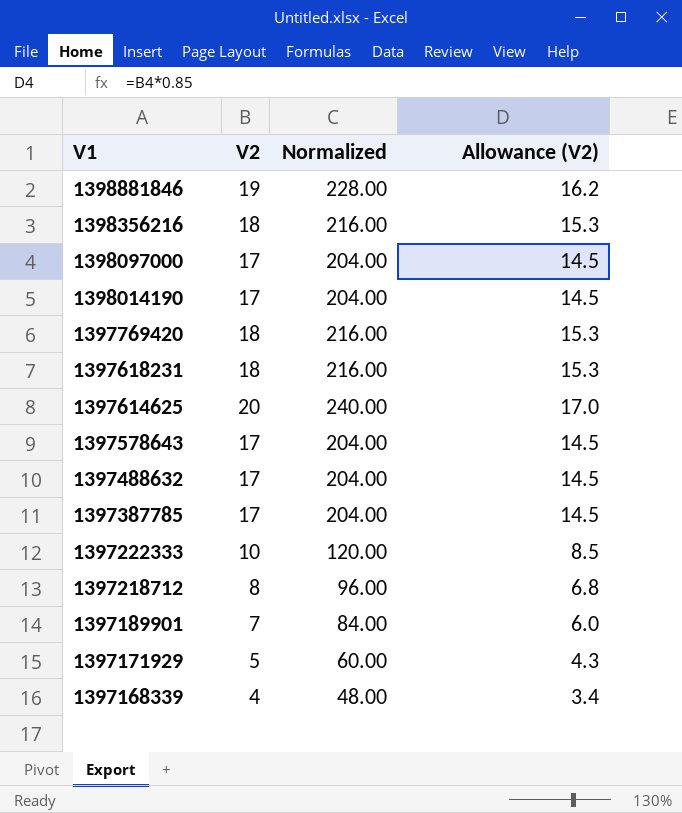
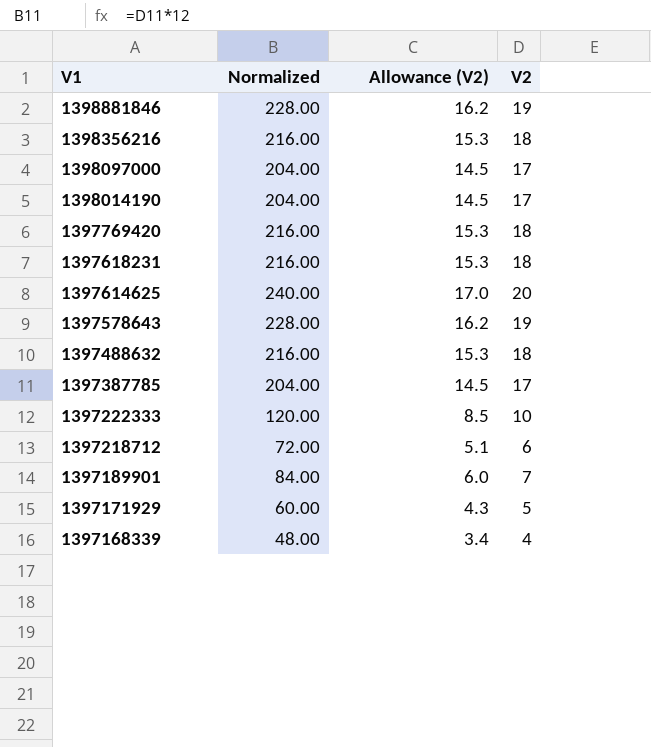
column V2 | position: 2 -> 4
1397578643 | Normalized: 204.00 -> 228.00
1397578643 | Allowance (V2): 14.5 -> 16.2
1397578643 | V2: 17 -> 19
1397488632 | Normalized: 204.00 -> 216.00
1397488632 | Allowance (V2): 14.5 -> 15.3
1397488632 | V2: 17 -> 18
1397218712 | Normalized: 96.00 -> 72.00
1397218712 | Allowance (V2): 6.8 -> 5.1
1397218712 | V2: 8 -> 6

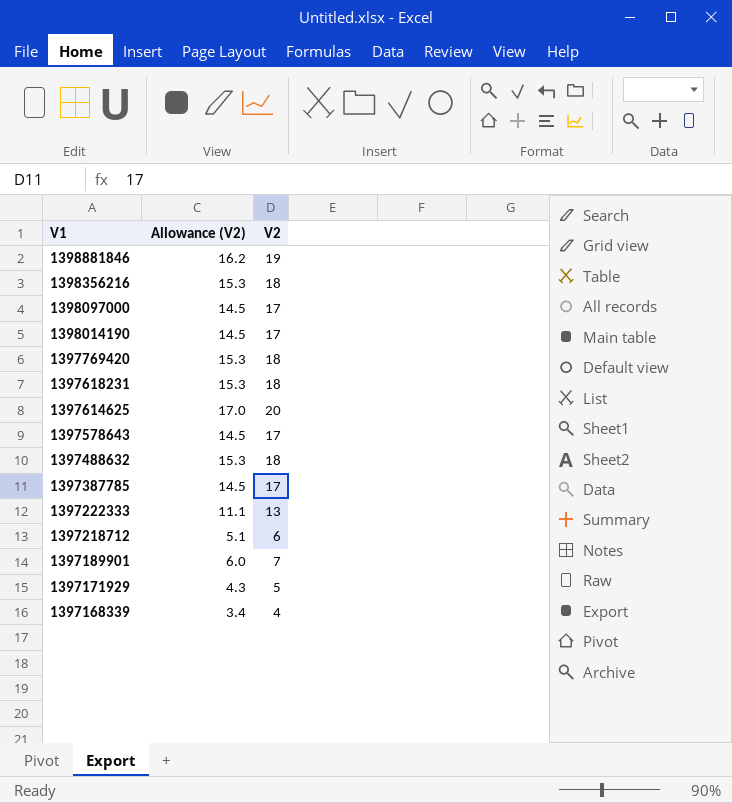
column Normalized | formula: [V2] * 12 -> none
1397578643 | Allowance (V2): 16.2 -> 14.5
1397578643 | V2: 19 -> 17
1397222333 | Allowance (V2): 8.5 -> 11.1
1397222333 | V2: 10 -> 13

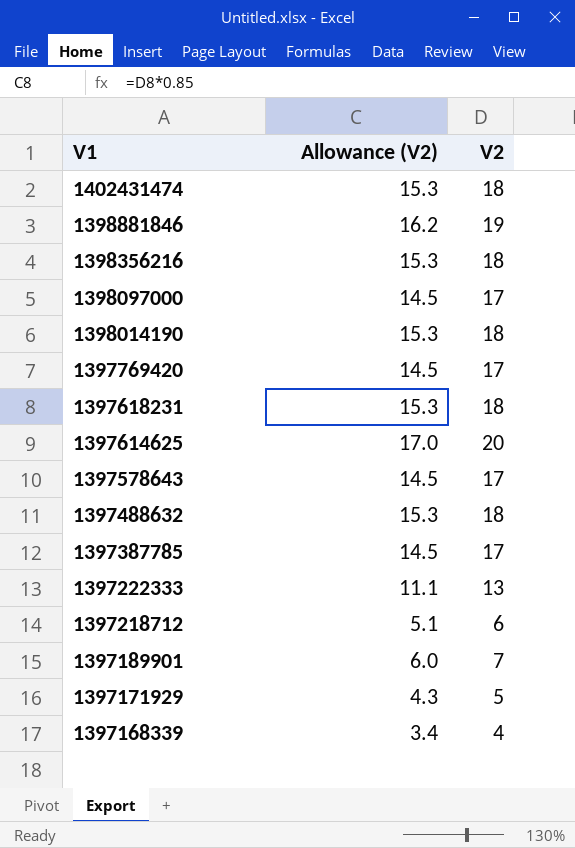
row 1402431474: none -> 15.3 | 18
1398014190 | Allowance (V2): 14.5 -> 15.3
1398014190 | V2: 17 -> 18
1397769420 | Allowance (V2): 15.3 -> 14.5
1397769420 | V2: 18 -> 17

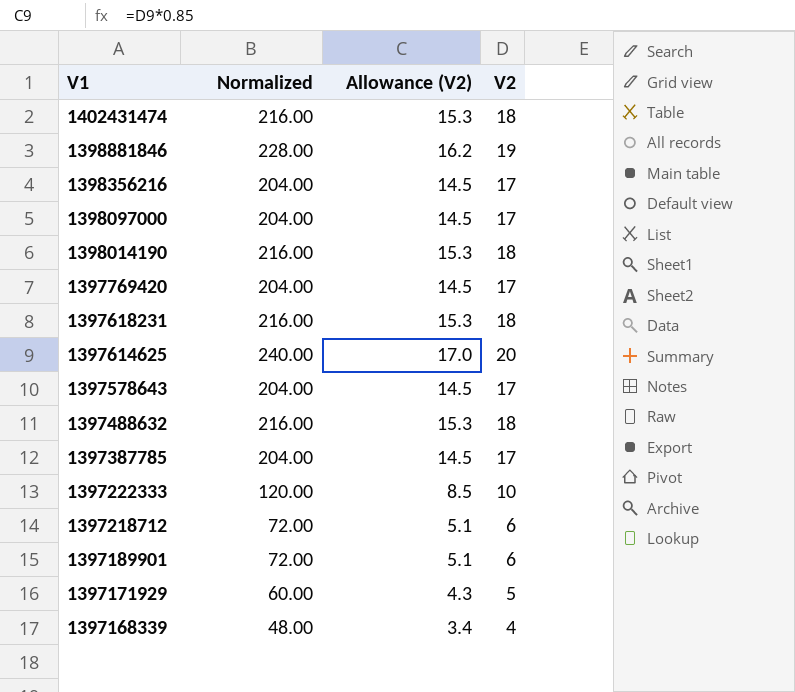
column Normalized | formula: none -> [V2] * 12
1398356216 | Allowance (V2): 15.3 -> 14.5
1398356216 | V2: 18 -> 17
1397222333 | Allowance (V2): 11.1 -> 8.5
1397222333 | V2: 13 -> 10
1397189901 | Allowance (V2): 6.0 -> 5.1
1397189901 | V2: 7 -> 6

